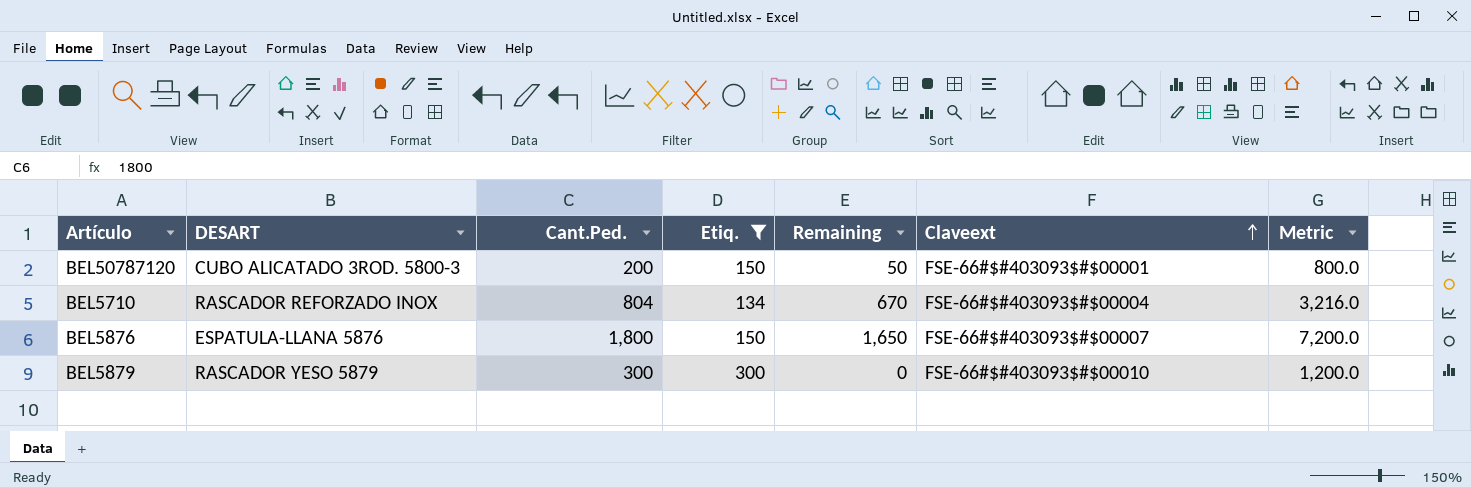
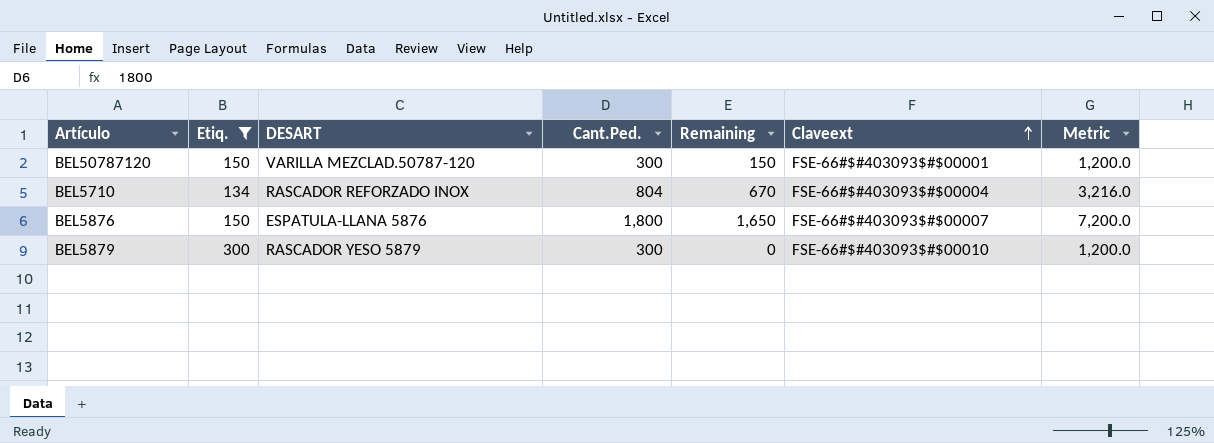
column Etiq. | position: 4 -> 2
BEL50787120 | DESART: CUBO ALICATADO 3ROD. 5800-3 -> VARILLA MEZCLAD.50787-120
BEL50787120 | Cant.Ped.: 200 -> 300
BEL50787120 | Remaining: 50 -> 150
BEL50787120 | Metric: 800.0 -> 1,200.0

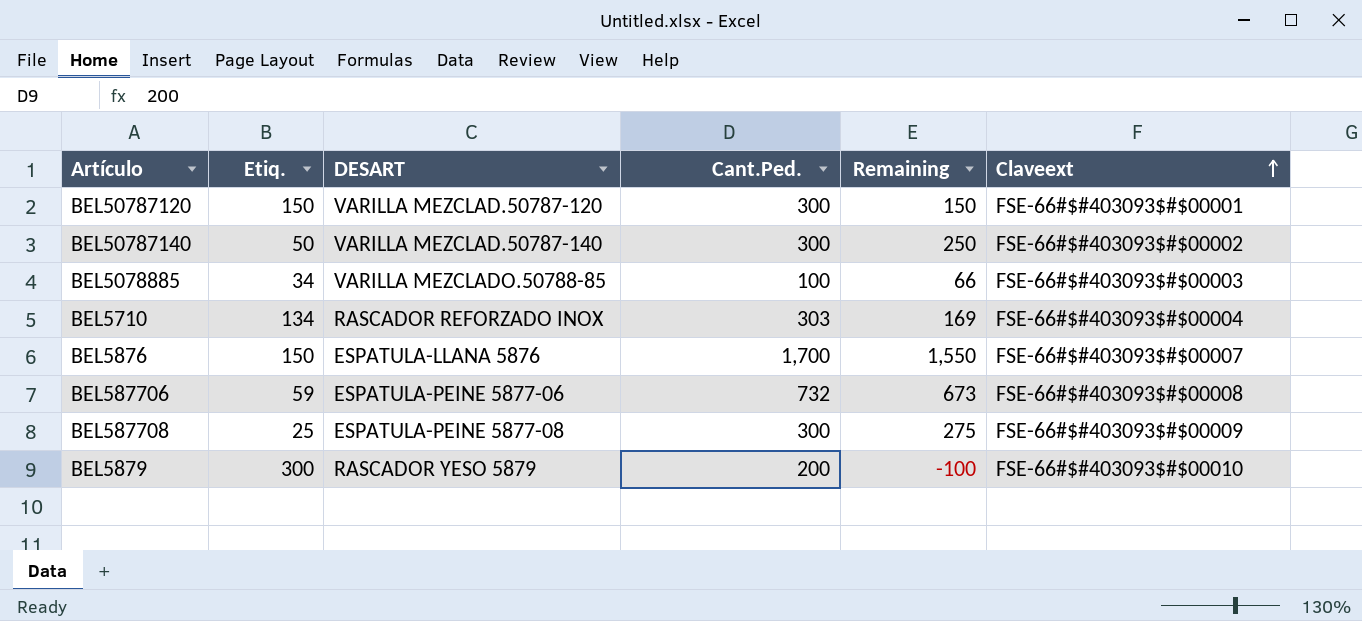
filter: Etiq. >= 134 -> none
column Metric | formula: [Cant.Ped.] * 4 -> none
BEL5710 | Cant.Ped.: 804 -> 303
BEL5710 | Remaining: 670 -> 169
BEL5876 | Cant.Ped.: 1,800 -> 1,700
BEL5876 | Remaining: 1,650 -> 1,550
BEL5879 | Cant.Ped.: 300 -> 200
BEL5879 | Remaining: 0 -> -100

